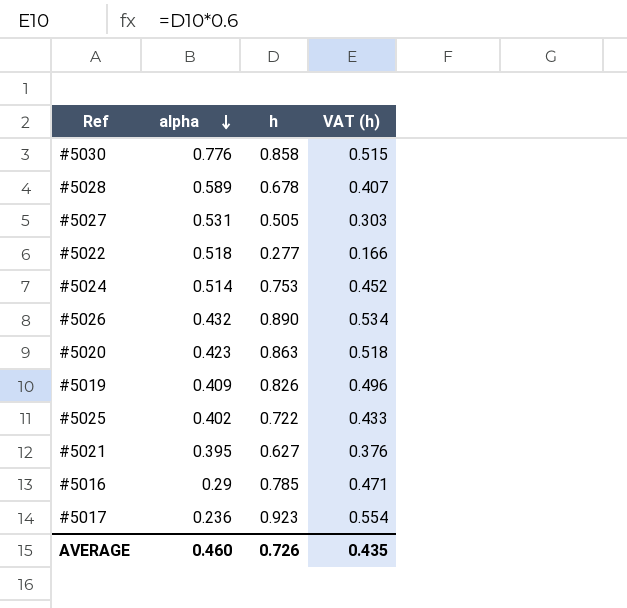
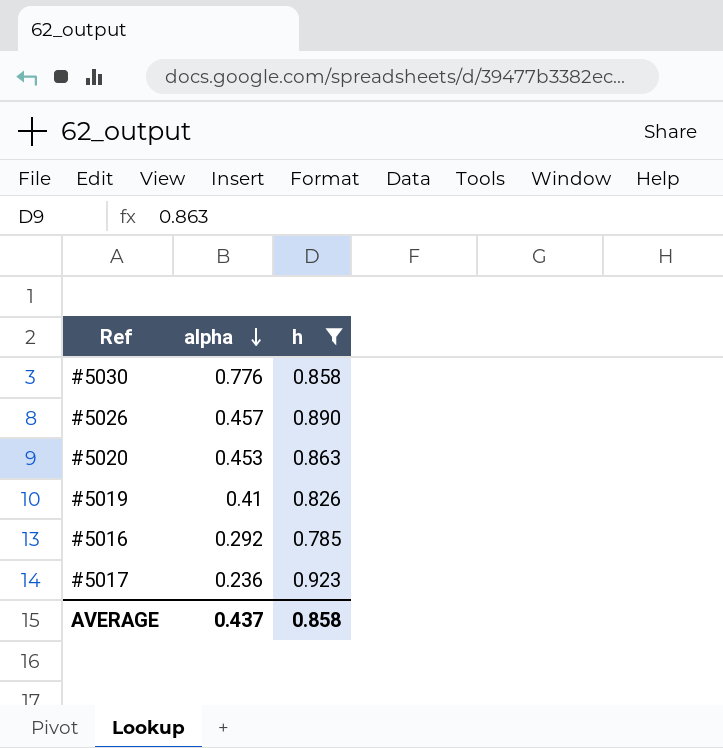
filter: none -> h >= 0.785
column VAT (h) | formula: [h] * 0.6 -> none
#5026 | alpha: 0.432 -> 0.457
#5020 | alpha: 0.423 -> 0.453
#5019 | alpha: 0.409 -> 0.41
#5016 | alpha: 0.29 -> 0.292
AVERAGE | alpha: 0.460 -> 0.437
AVERAGE | h: 0.726 -> 0.858

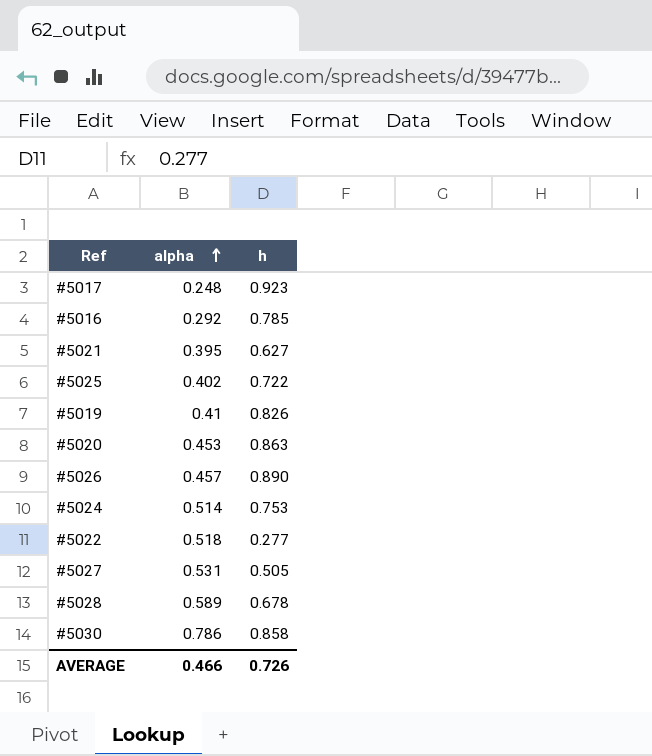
filter: h >= 0.785 -> none
row order: alpha descending -> alpha ascending
#5017 | alpha: 0.236 -> 0.248
#5030 | alpha: 0.776 -> 0.786
AVERAGE | alpha: 0.437 -> 0.466
AVERAGE | h: 0.858 -> 0.726

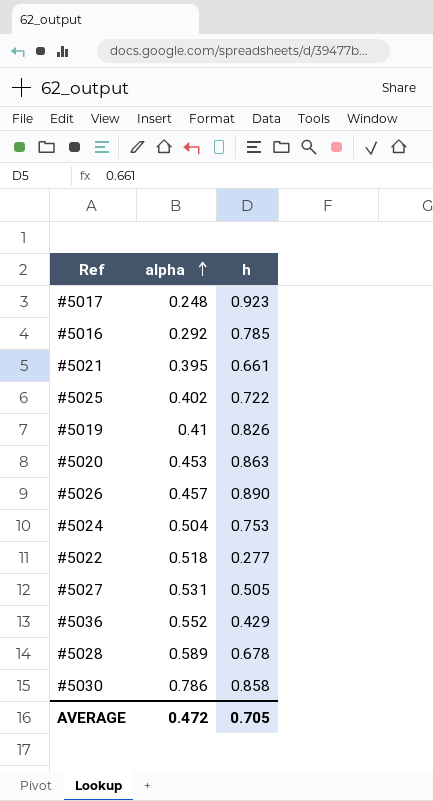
#5021 | h: 0.627 -> 0.661
#5024 | alpha: 0.514 -> 0.504
row #5036: none -> 0.552 | 0.429
AVERAGE | alpha: 0.466 -> 0.472
AVERAGE | h: 0.726 -> 0.705

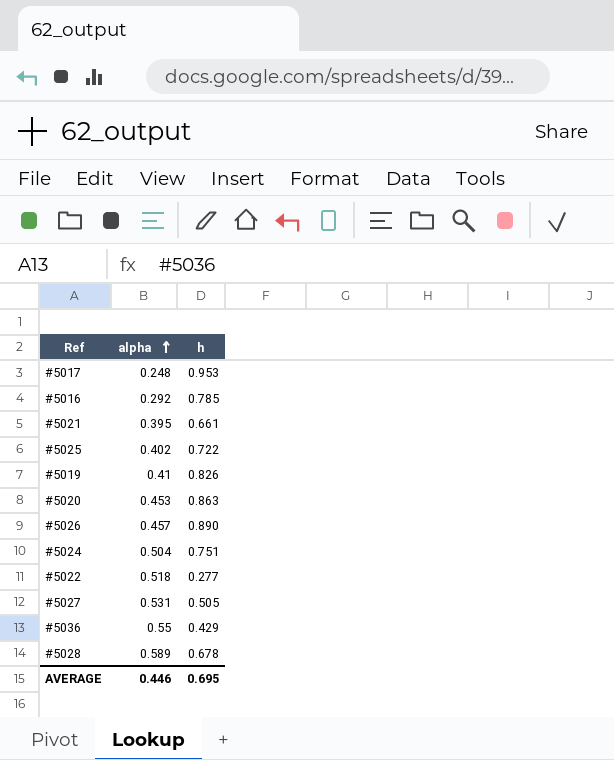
row #5030: 0.786 | 0.858 -> none
#5017 | h: 0.923 -> 0.953
#5024 | h: 0.753 -> 0.751
#5036 | alpha: 0.552 -> 0.55
AVERAGE | alpha: 0.472 -> 0.446
AVERAGE | h: 0.705 -> 0.695

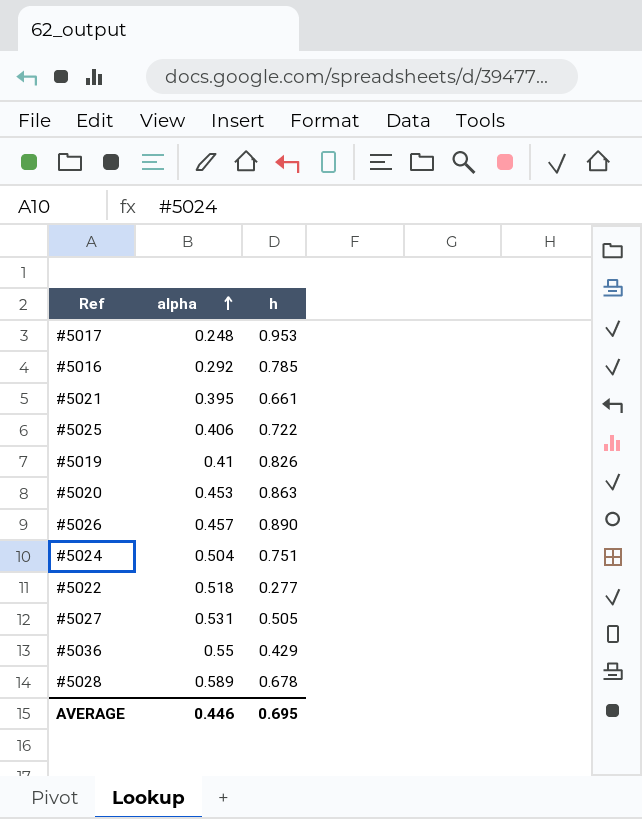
#5025 | alpha: 0.402 -> 0.406

